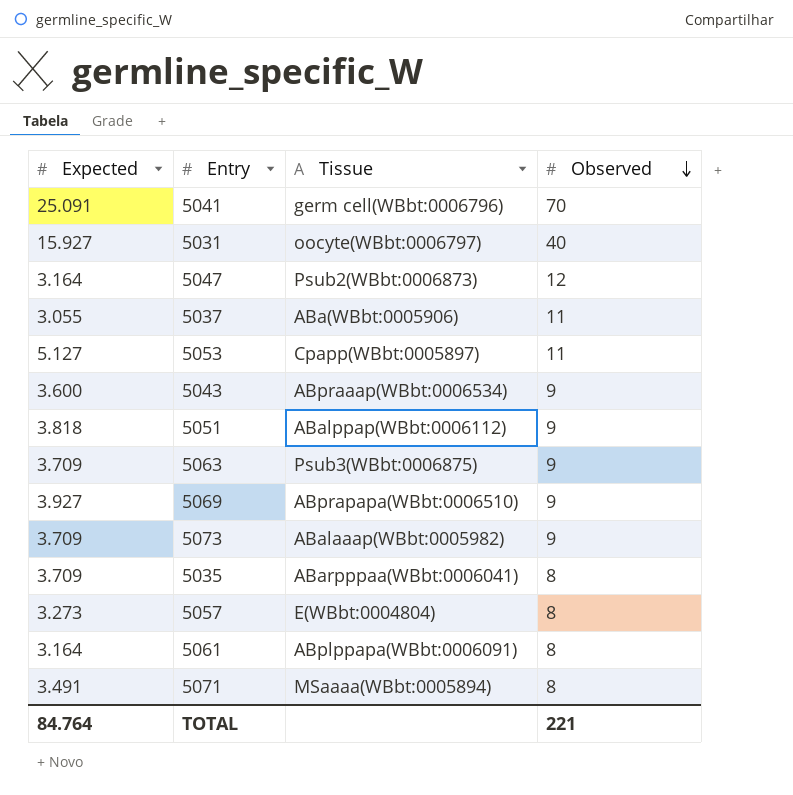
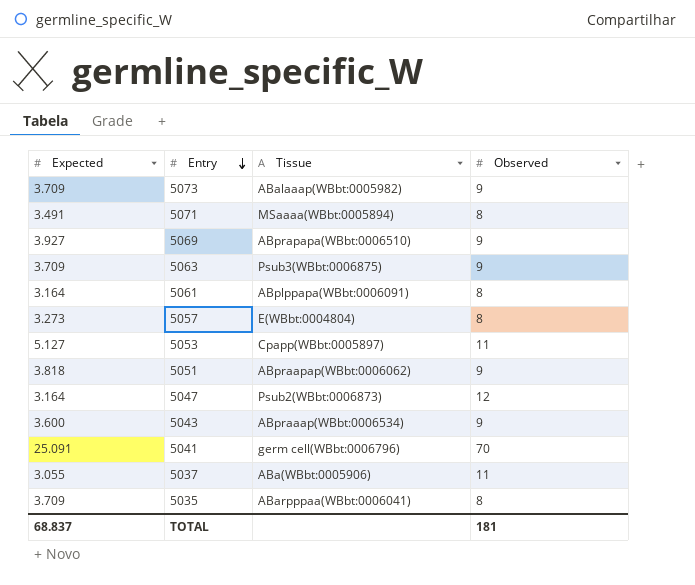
row order: Observed descending -> Entry descending
row 5031: 15.927 | oocyte(WBbt:0006797) | 40 -> none
5051 | Tissue: ABalppap(WBbt:0006112) -> ABpraapap(WBbt:0006062)
TOTAL | Expected: 84.764 -> 68.837
TOTAL | Observed: 221 -> 181

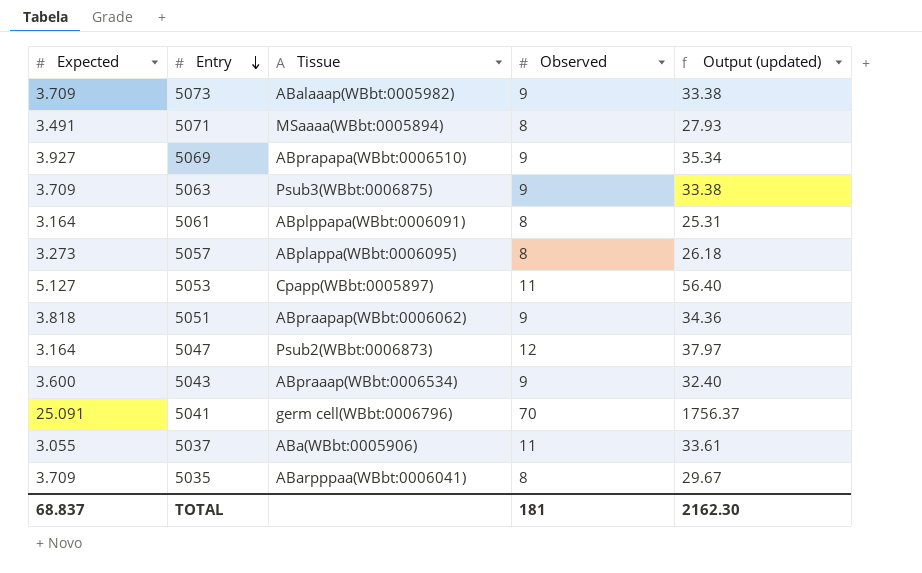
column Output (updated) | formula: none -> [Expected] * [Observed]
5057 | Tissue: E(WBbt:0004804) -> ABplappa(WBbt:0006095)

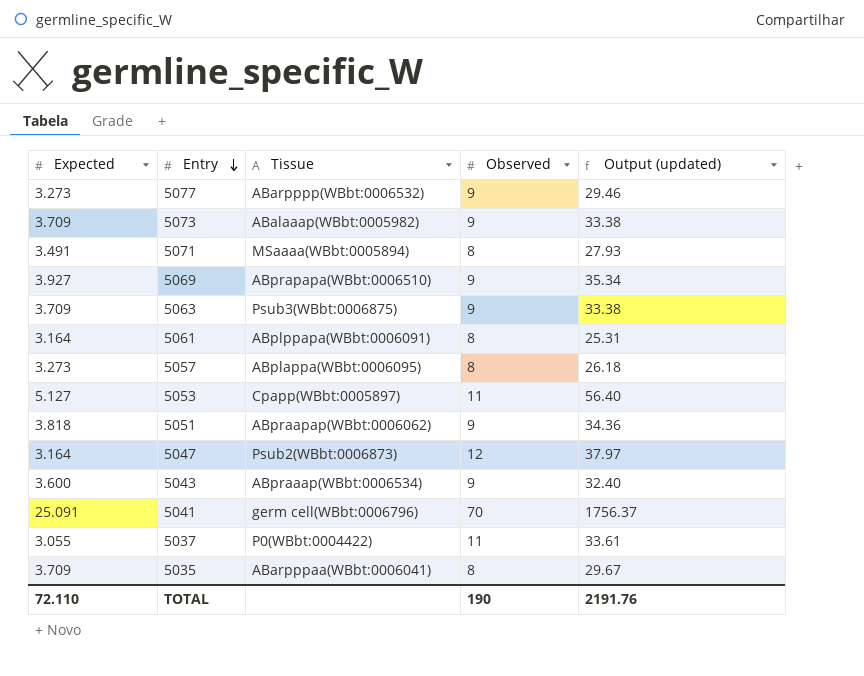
row 5077: none -> 3.273 | ABarpppp(WBbt:0006532) | 9 | 29.46
5037 | Tissue: ABa(WBbt:0005906) -> P0(WBbt:0004422)
TOTAL | Expected: 68.837 -> 72.110
TOTAL | Observed: 181 -> 190
TOTAL | Output (updated): 2162.30 -> 2191.76

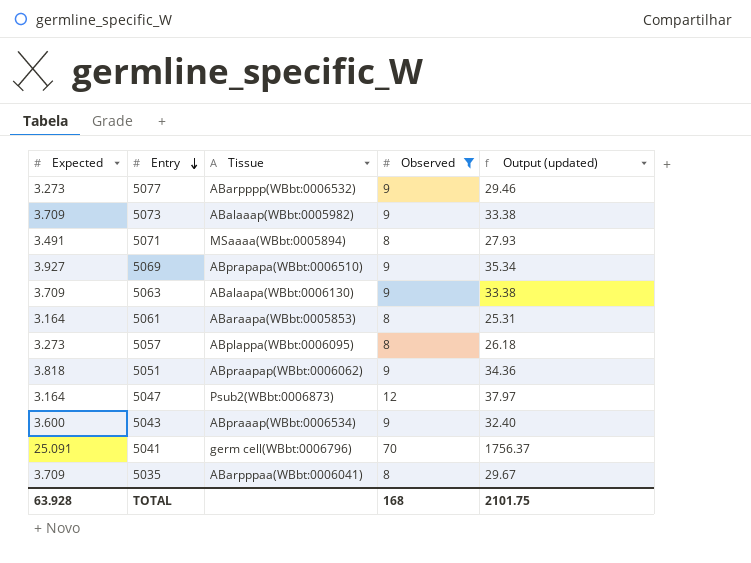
filter: none -> Observed != 11
5063 | Tissue: Psub3(WBbt:0006875) -> ABalaapa(WBbt:0006130)
5061 | Tissue: ABplppapa(WBbt:0006091) -> ABaraapa(WBbt:0005853)
TOTAL | Expected: 72.110 -> 63.928
TOTAL | Observed: 190 -> 168
TOTAL | Output (updated): 2191.76 -> 2101.75

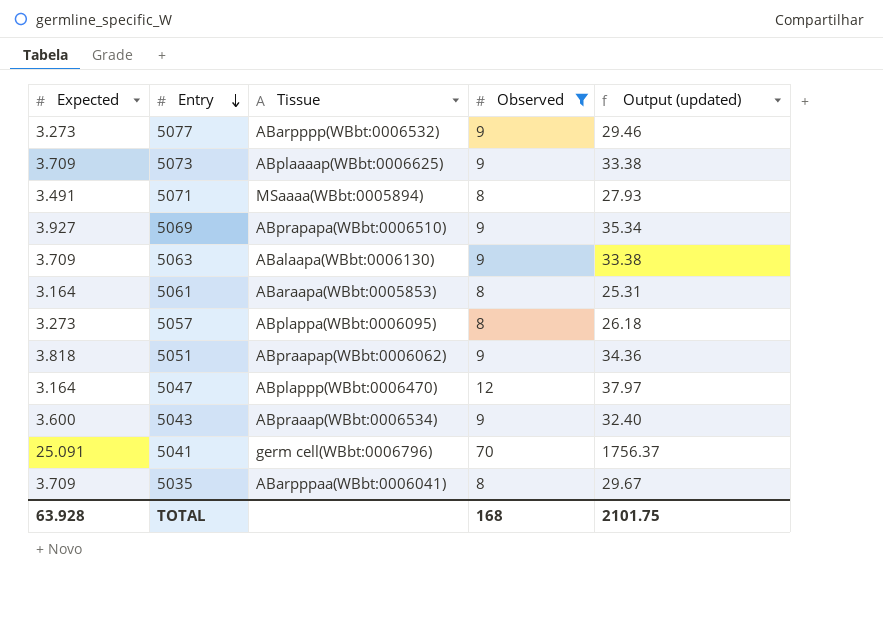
5073 | Tissue: ABalaaap(WBbt:0005982) -> ABplaaaap(WBbt:0006625)
5047 | Tissue: Psub2(WBbt:0006873) -> ABplappp(WBbt:0006470)

